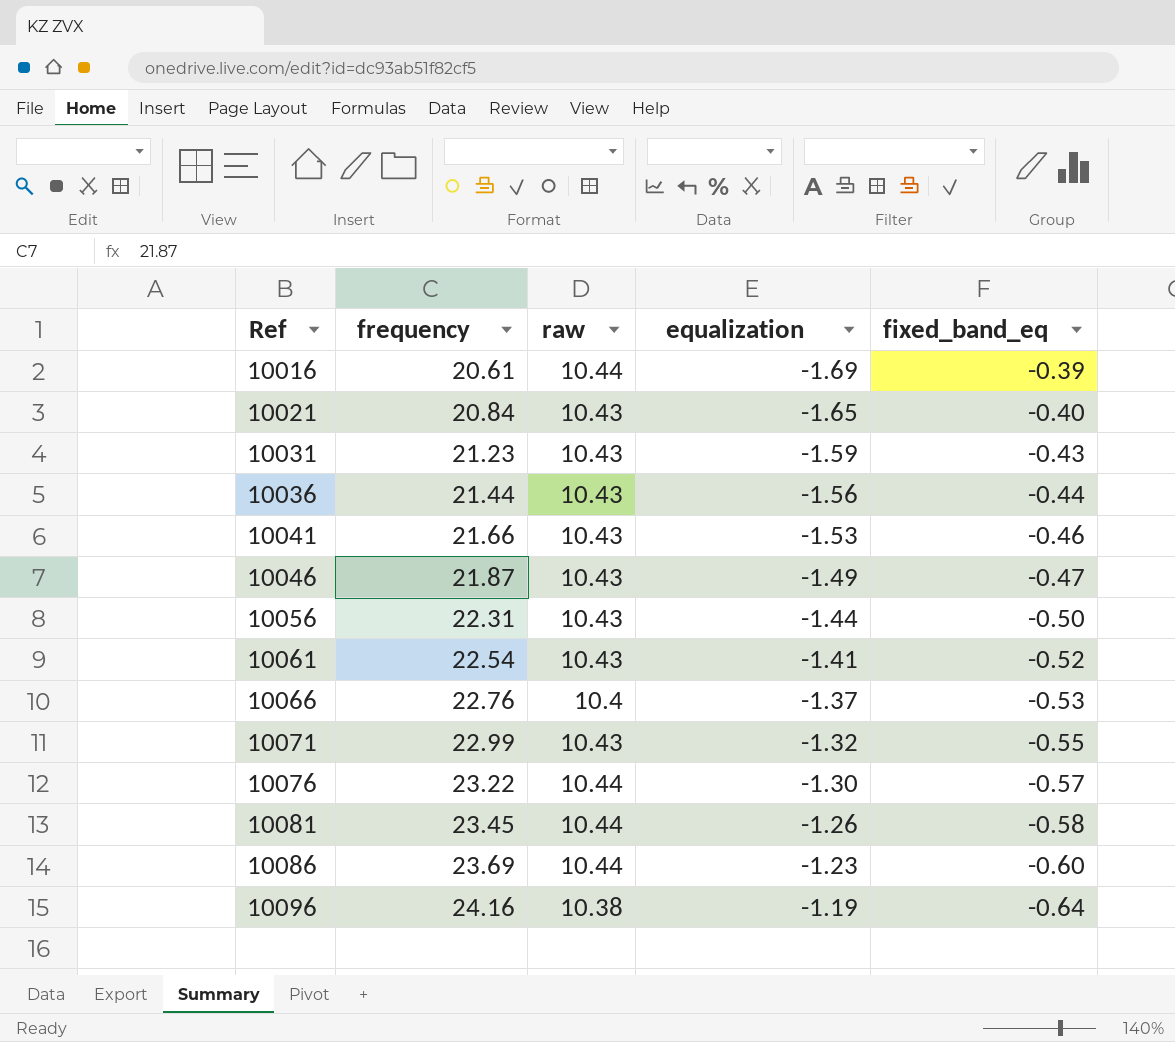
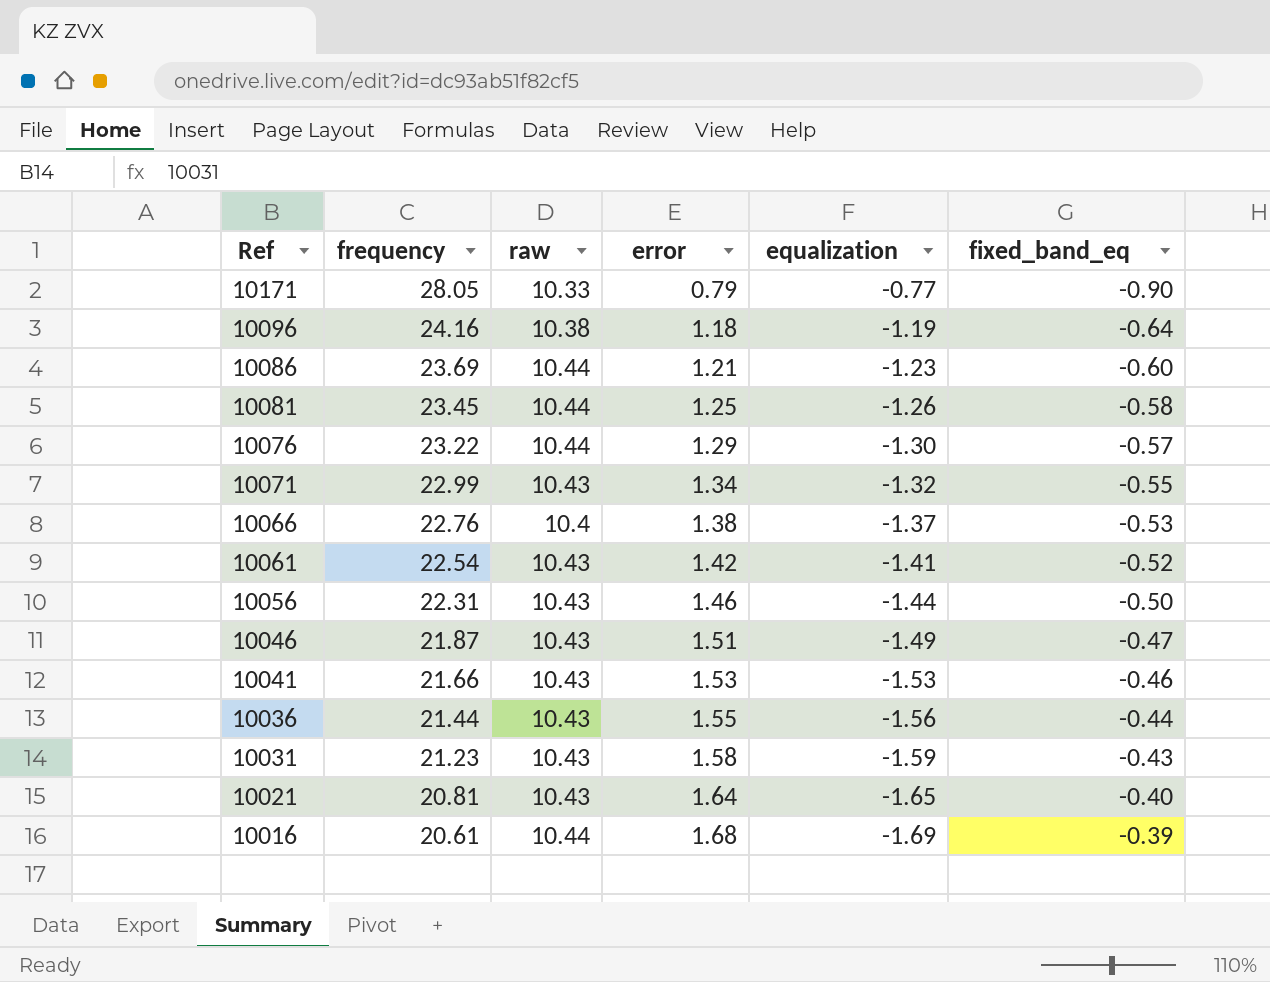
row order: Ref ascending -> Ref descending
column error | position: none -> 4
row 10171: none -> 28.05 | 10.33 | 0.79 | -0.77 | -0.90
10021 | frequency: 20.84 -> 20.81

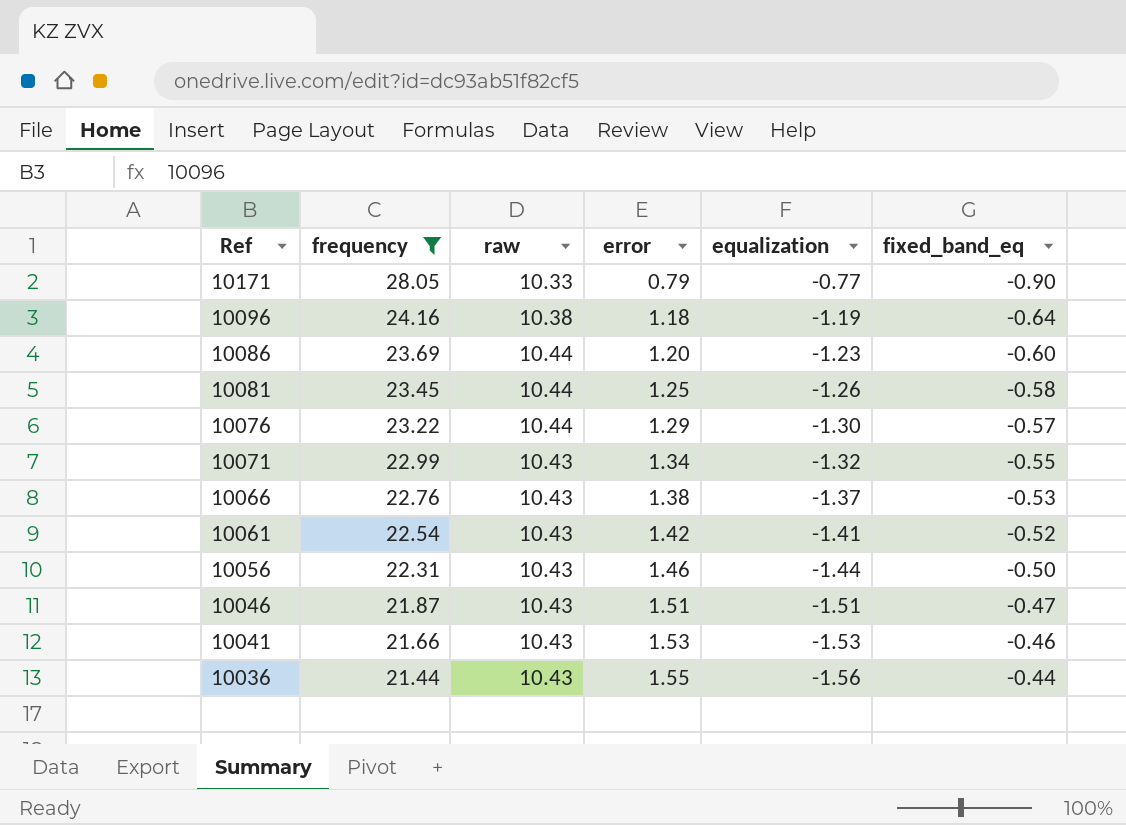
filter: none -> frequency >= 21.44
10086 | error: 1.21 -> 1.20
10066 | raw: 10.4 -> 10.43
10046 | equalization: -1.49 -> -1.51

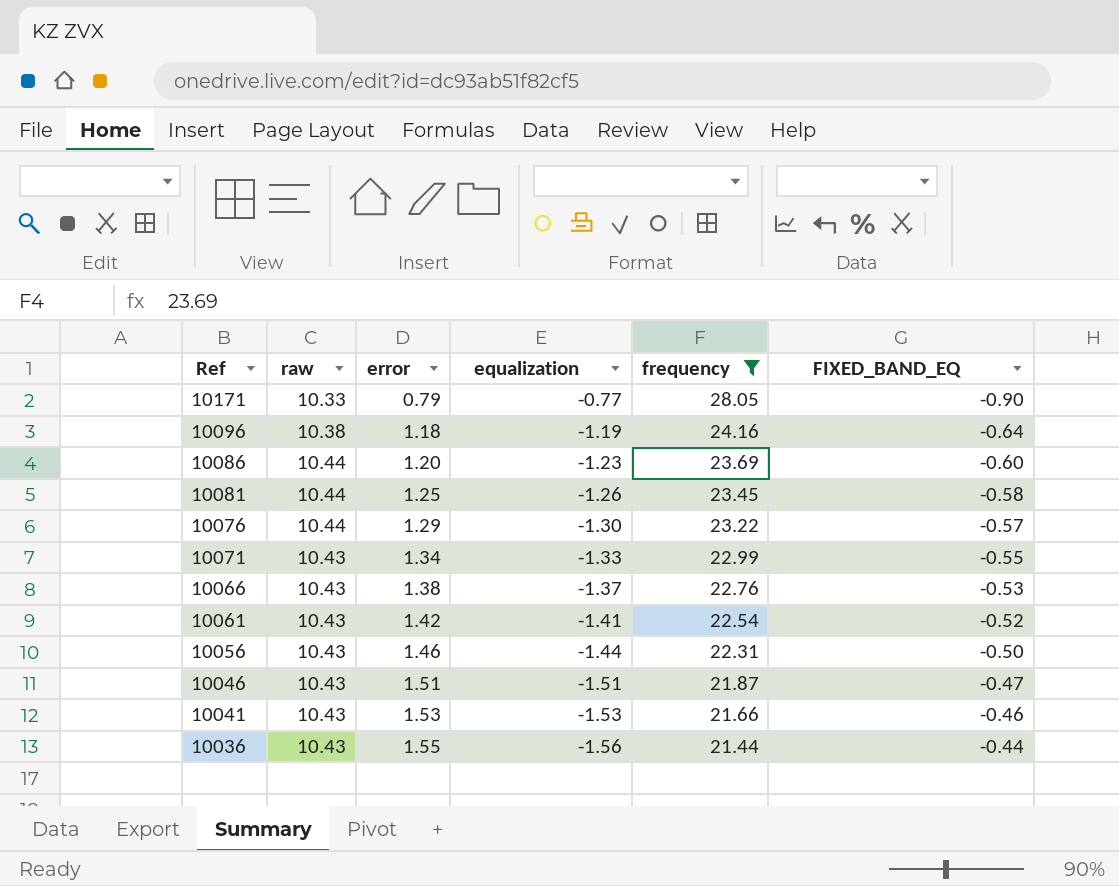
column frequency | position: 2 -> 5
column name: fixed_band_eq -> FIXED_BAND_EQ
10071 | equalization: -1.32 -> -1.33

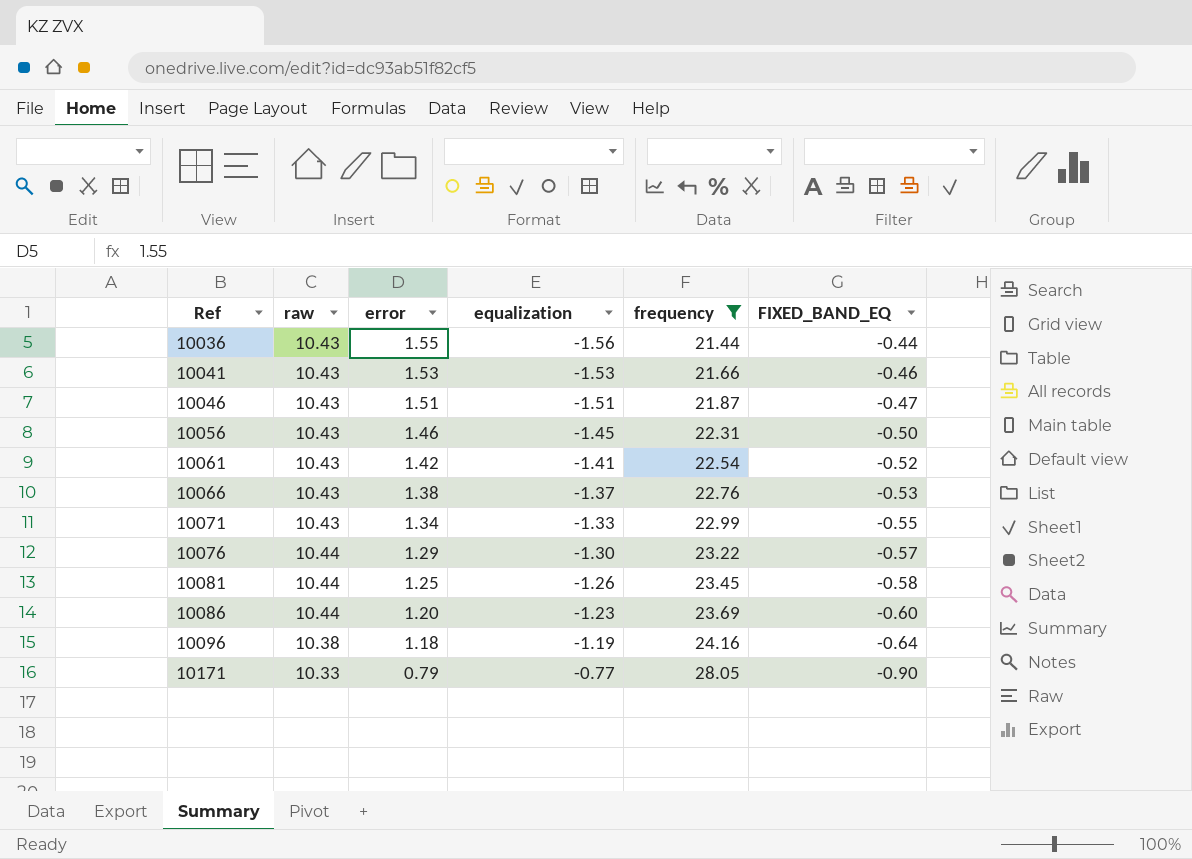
row order: Ref descending -> Ref ascending
10056 | equalization: -1.44 -> -1.45

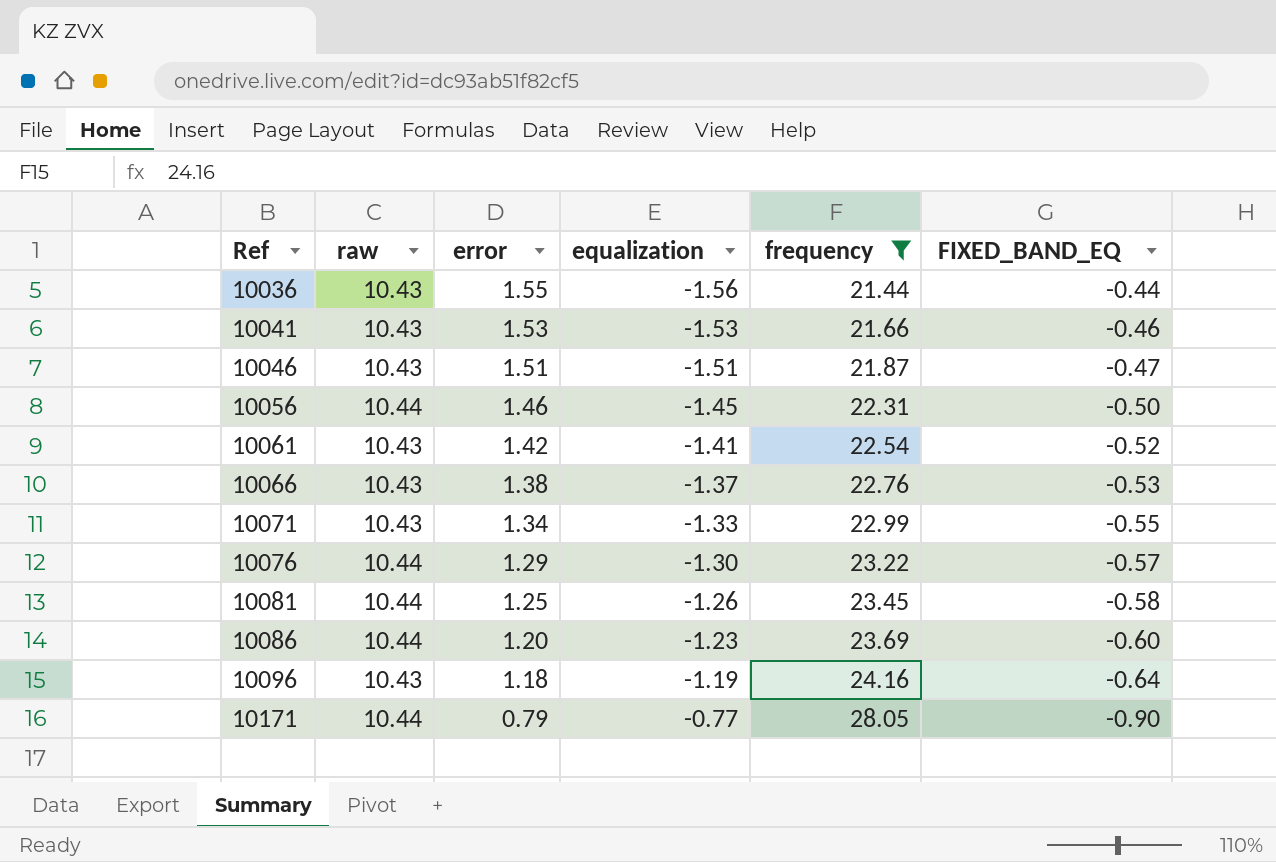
10056 | raw: 10.43 -> 10.44
10096 | raw: 10.38 -> 10.43
10171 | raw: 10.33 -> 10.44

